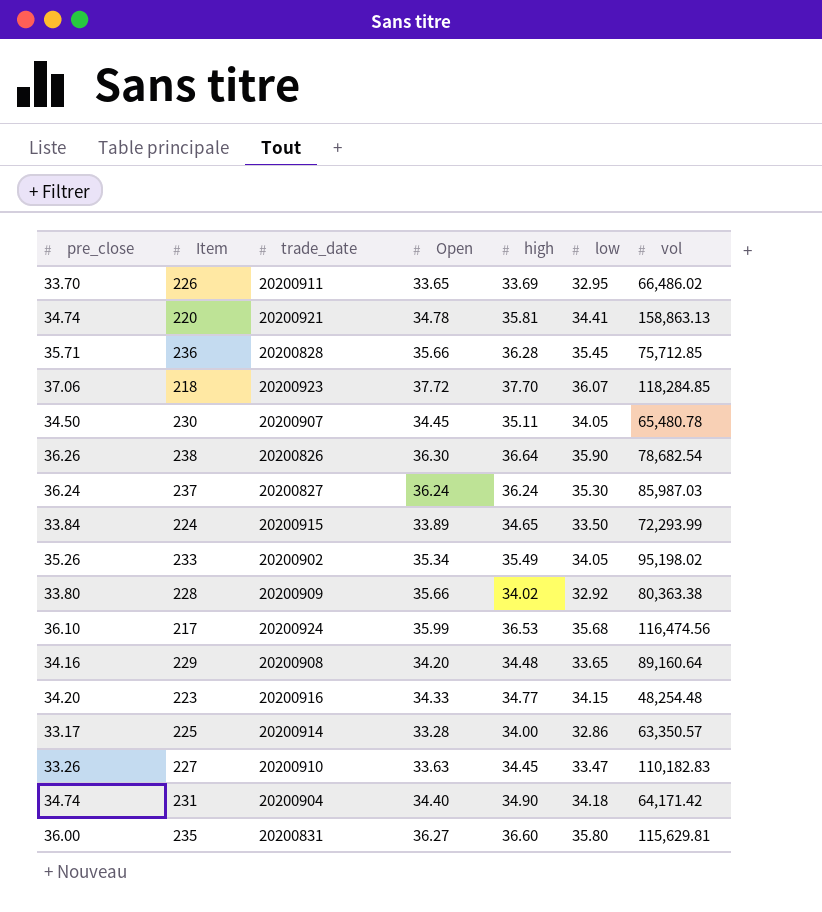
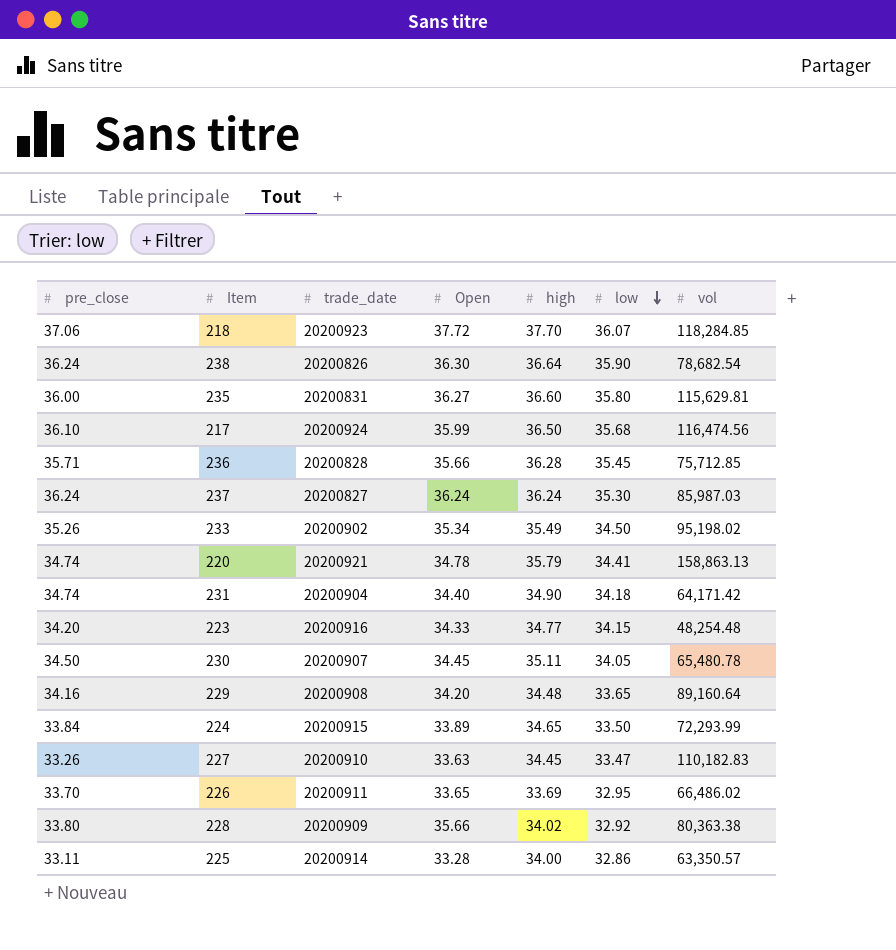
row order: none -> low descending
238 | pre_close: 36.26 -> 36.24
217 | high: 36.53 -> 36.50
233 | low: 34.05 -> 34.50
220 | high: 35.81 -> 35.79
225 | pre_close: 33.17 -> 33.11

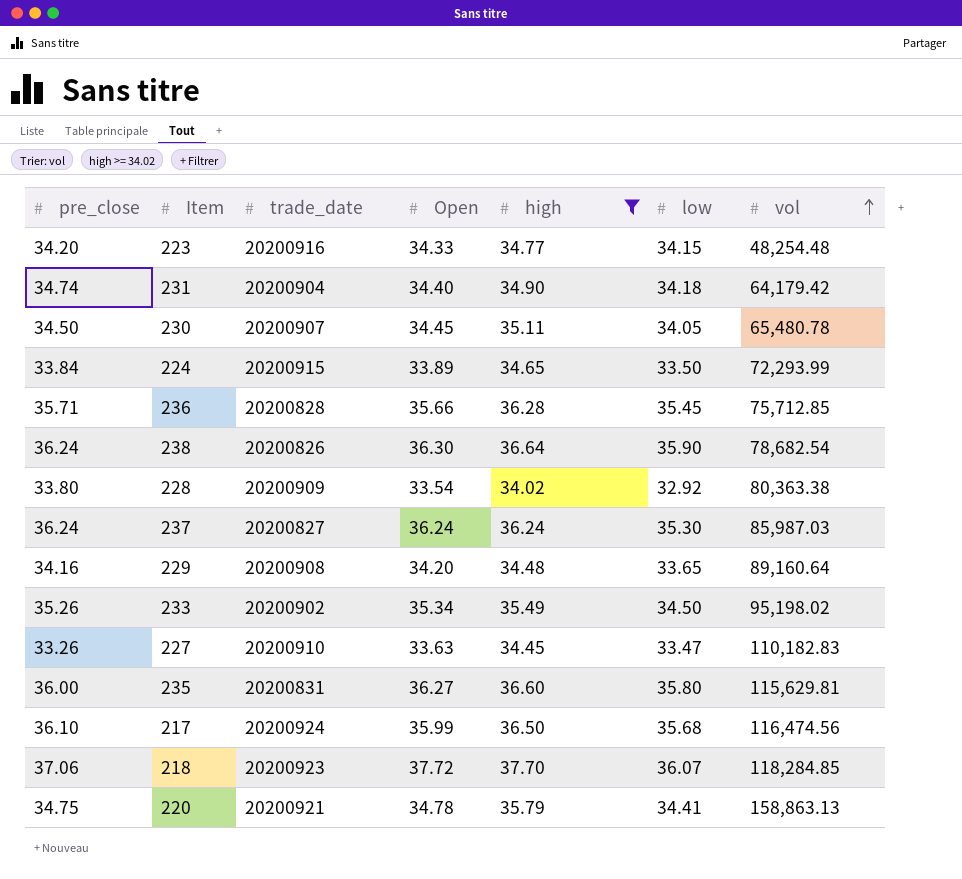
filter: none -> high >= 34.02
row order: low descending -> vol ascending
231 | vol: 64,171.42 -> 64,179.42
228 | Open: 35.66 -> 33.54
220 | pre_close: 34.74 -> 34.75

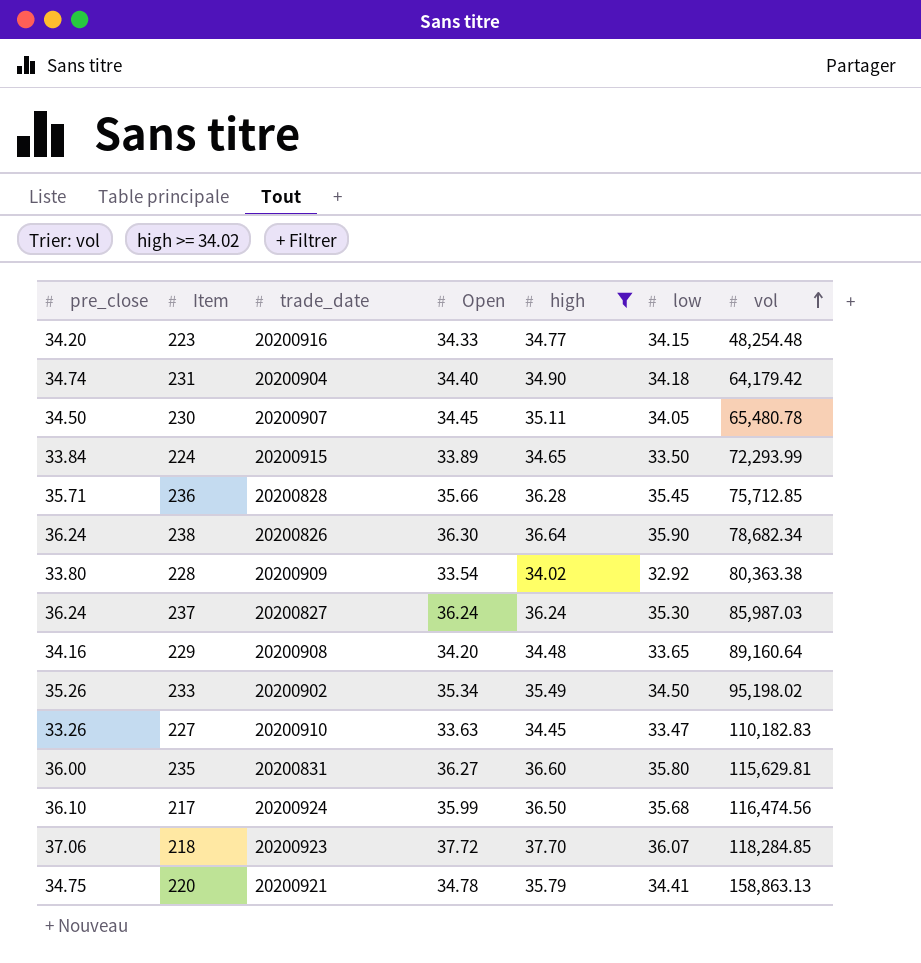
238 | vol: 78,682.54 -> 78,682.34

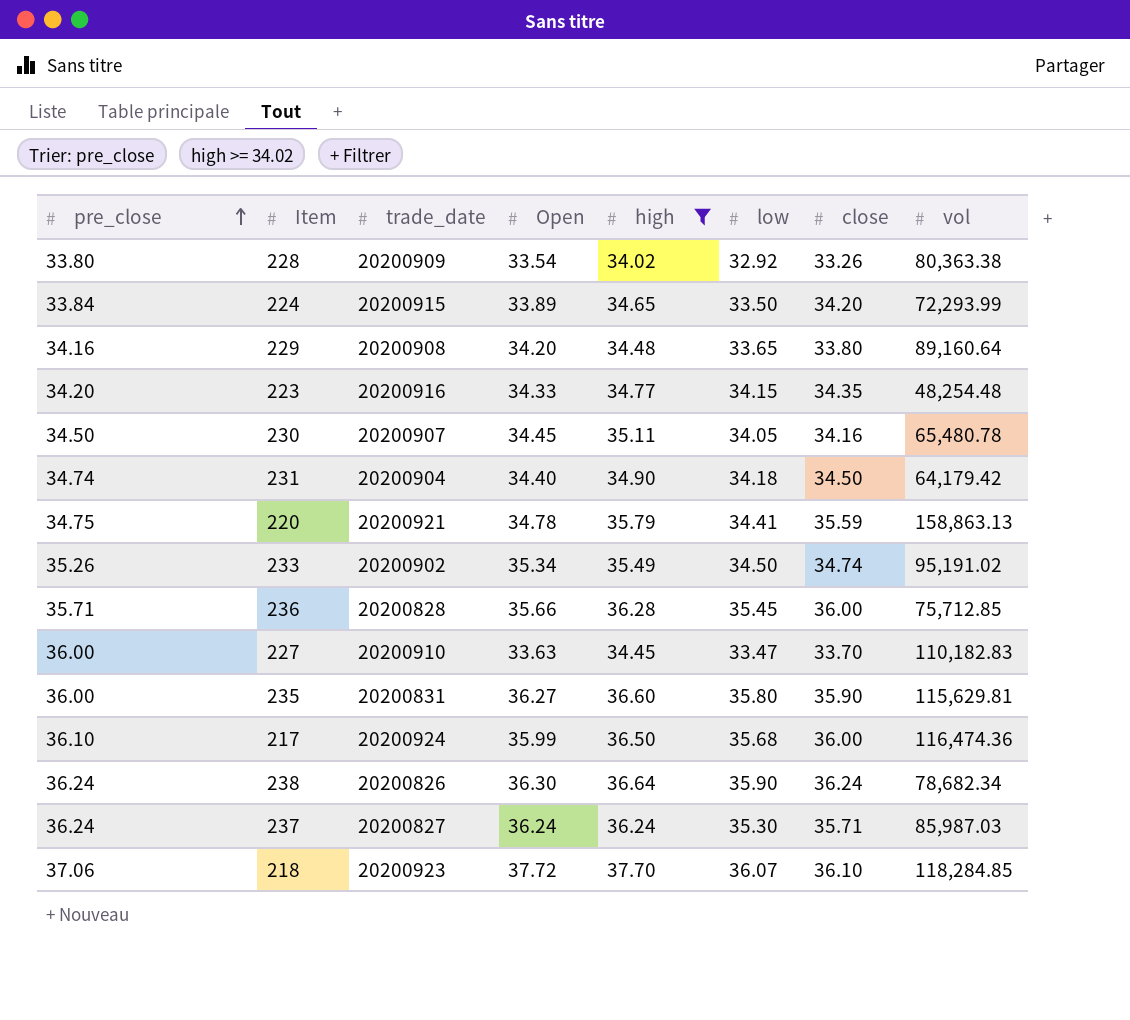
row order: vol ascending -> pre_close ascending
column close | position: none -> 7
233 | vol: 95,198.02 -> 95,191.02
227 | pre_close: 33.26 -> 36.00
217 | vol: 116,474.56 -> 116,474.36

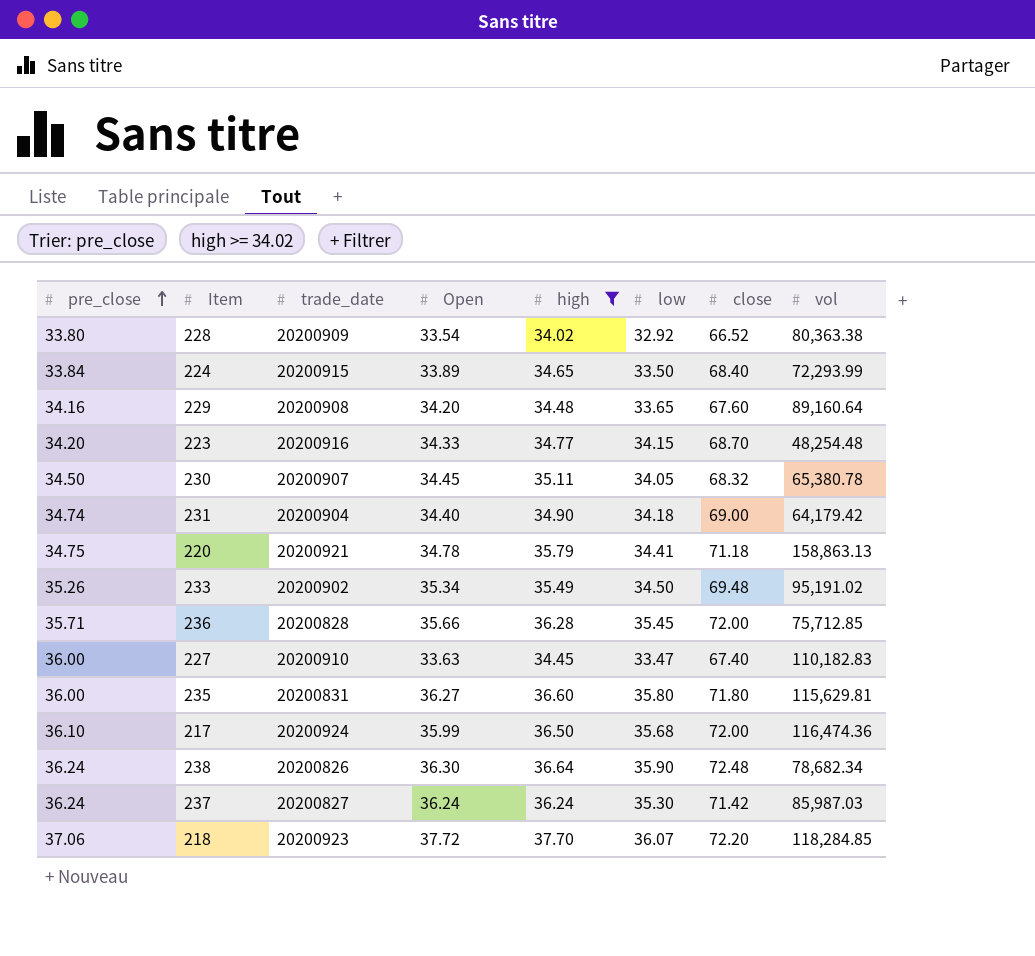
228 | close: 33.26 -> 66.52
224 | close: 34.20 -> 68.40
229 | close: 33.80 -> 67.60
223 | close: 34.35 -> 68.70
230 | close: 34.16 -> 68.32
230 | vol: 65,480.78 -> 65,380.78
231 | close: 34.50 -> 69.00
220 | close: 35.59 -> 71.18
233 | close: 34.74 -> 69.48
236 | close: 36.00 -> 72.00
227 | close: 33.70 -> 67.40
235 | close: 35.90 -> 71.80
217 | close: 36.00 -> 72.00
238 | close: 36.24 -> 72.48
237 | close: 35.71 -> 71.42
218 | close: 36.10 -> 72.20

